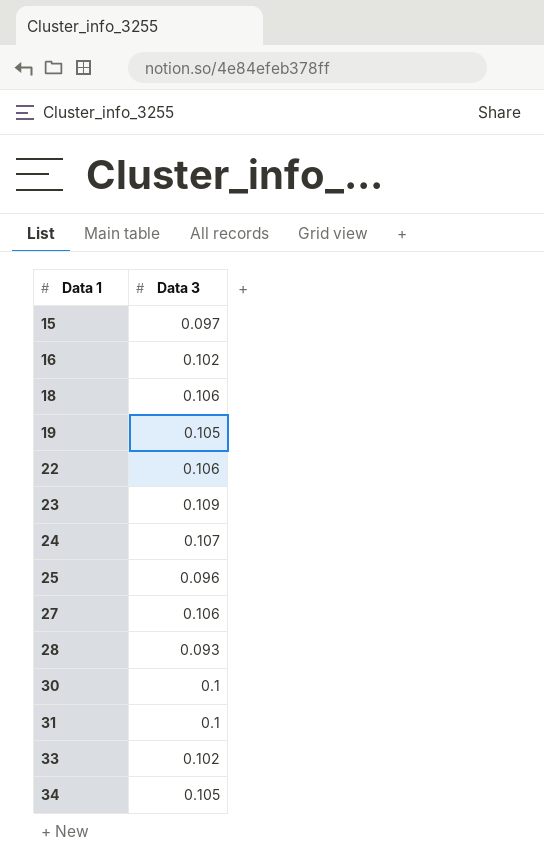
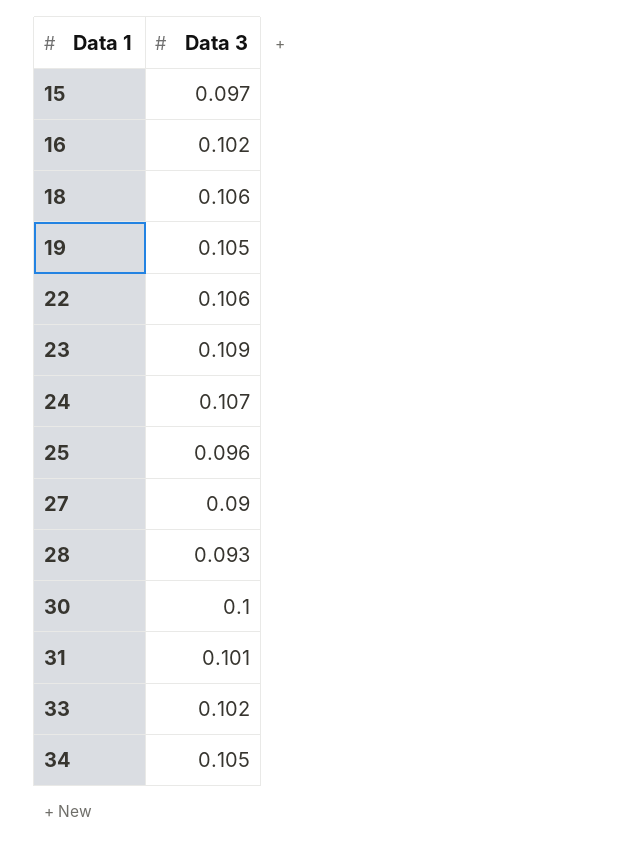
27 | Data 3: 0.106 -> 0.09
31 | Data 3: 0.1 -> 0.101

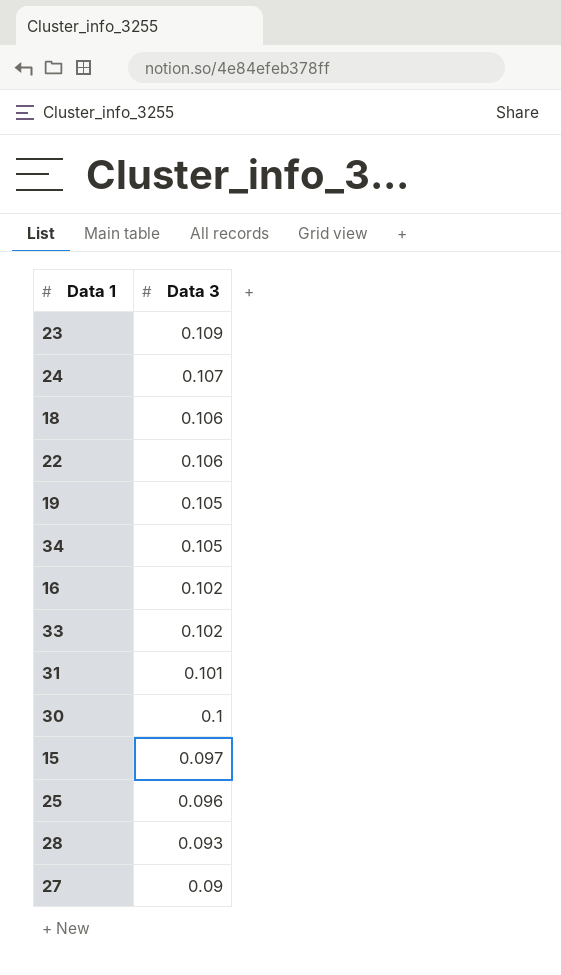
row order: Data 1 ascending -> Data 3 descending

